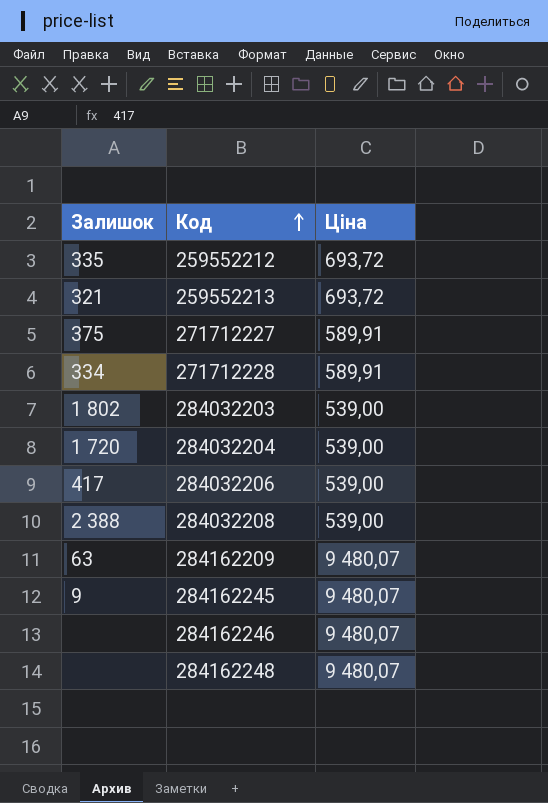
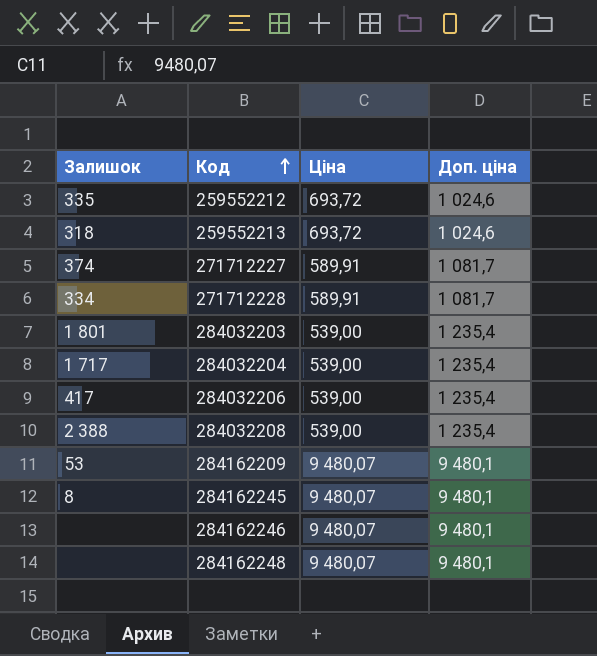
column Доп. ціна | position: none -> 4
259552213 | Залишок: 321 -> 318
271712227 | Залишок: 375 -> 374
284032203 | Залишок: 1 802 -> 1 801
284032204 | Залишок: 1 720 -> 1 717
284162209 | Залишок: 63 -> 53
284162245 | Залишок: 9 -> 8

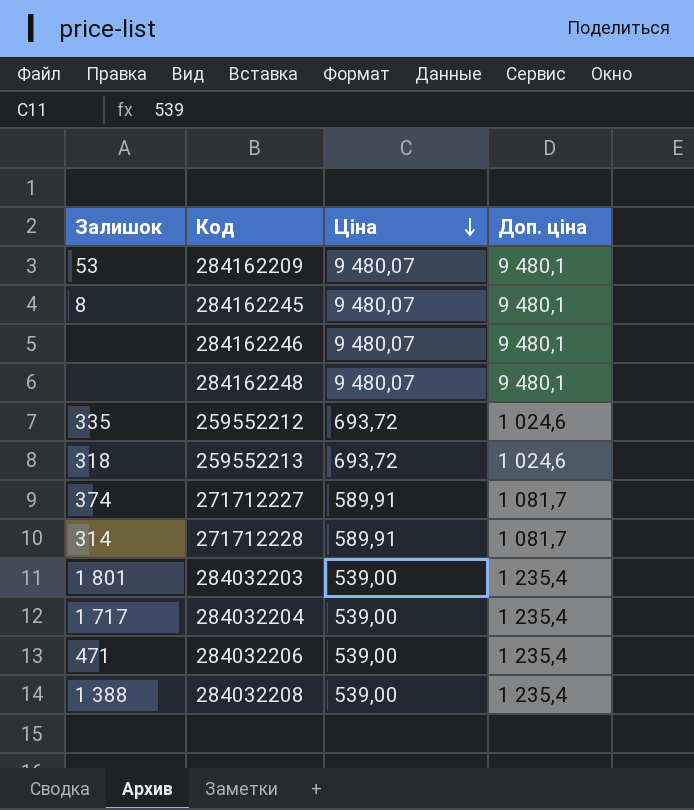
row order: Код ascending -> Ціна descending
271712228 | Залишок: 334 -> 314
284032206 | Залишок: 417 -> 471
284032208 | Залишок: 2 388 -> 1 388

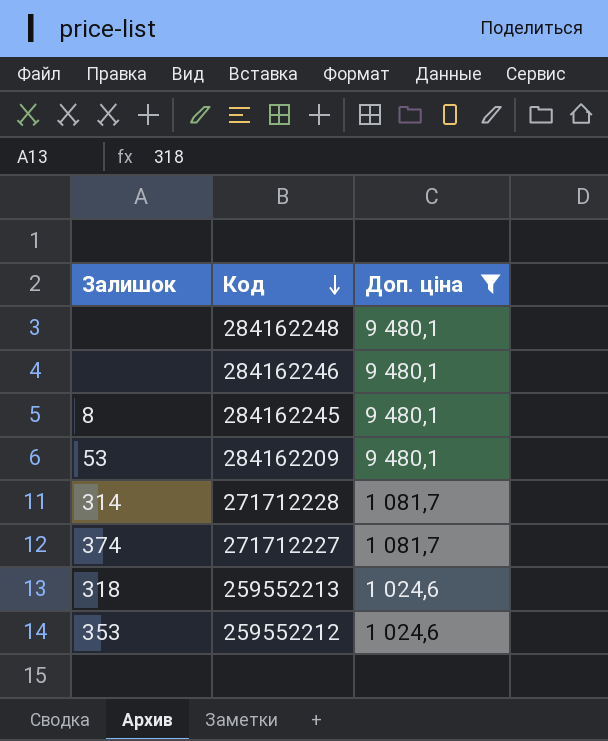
filter: none -> Доп. ціна != 1 235,4
row order: Ціна descending -> Код descending
column Ціна | position: 3 -> none
259552212 | Залишок: 335 -> 353

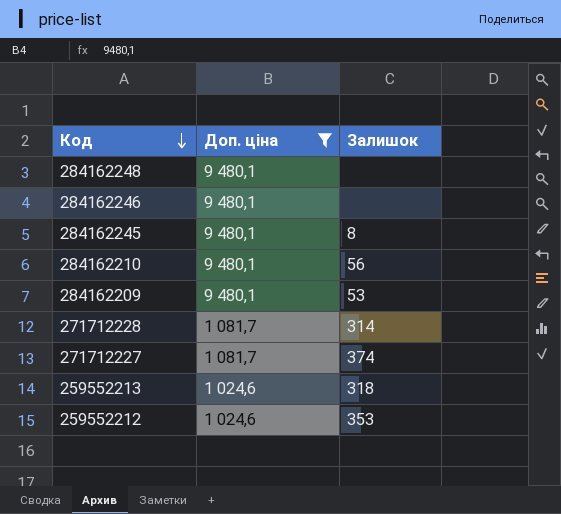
column Залишок | position: 1 -> 3
row 284162210: none -> 9 480,1 | 56

